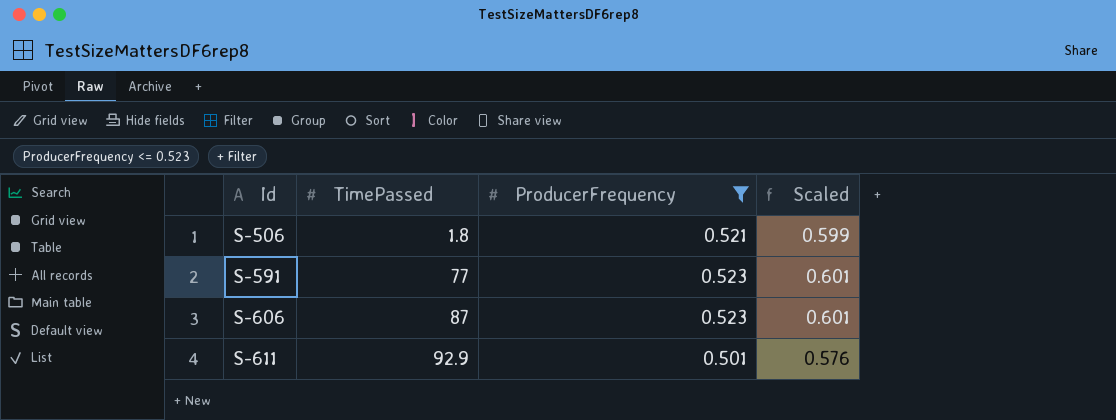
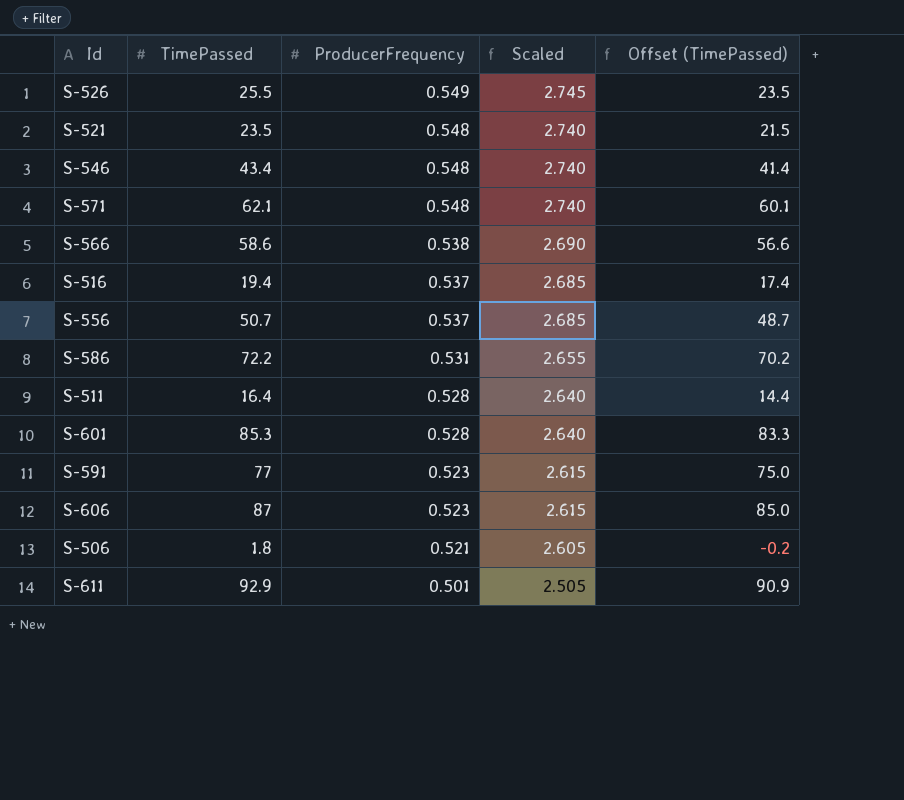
filter: ProducerFrequency <= 0.523 -> none
row order: Id ascending -> ProducerFrequency descending
column Scaled | formula: [ProducerFrequency] * 1.15 -> [ProducerFrequency] * 5
column Offset (TimePassed) | formula: none -> [TimePassed] - 2

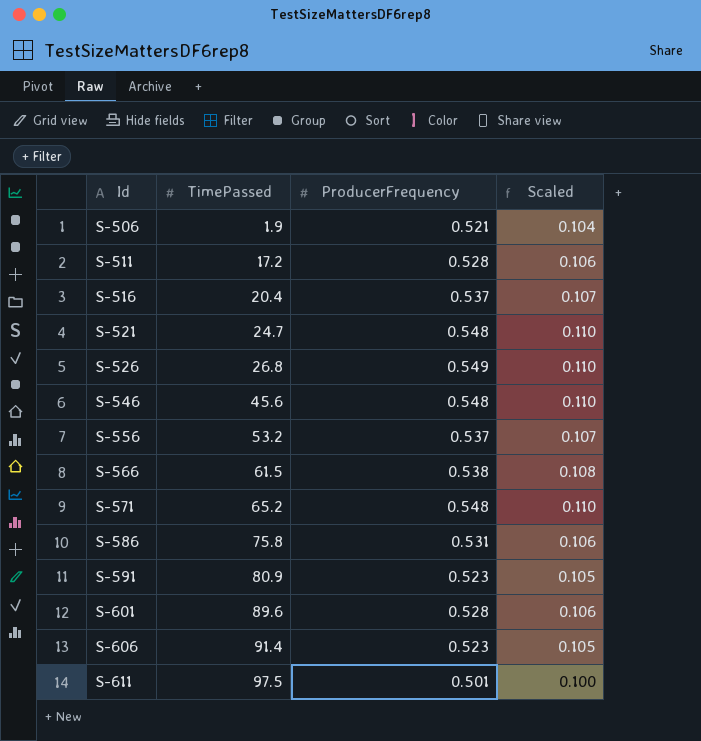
row order: ProducerFrequency descending -> Id ascending
column Offset (TimePassed) | formula: [TimePassed] - 2 -> none
column Scaled | formula: [ProducerFrequency] * 5 -> [ProducerFrequency] * 0.2
S-506 | TimePassed: 1.8 -> 1.9
S-511 | TimePassed: 16.4 -> 17.2
S-516 | TimePassed: 19.4 -> 20.4
S-521 | TimePassed: 23.5 -> 24.7
S-526 | TimePassed: 25.5 -> 26.8
S-546 | TimePassed: 43.4 -> 45.6
S-556 | TimePassed: 50.7 -> 53.2
S-566 | TimePassed: 58.6 -> 61.5
S-571 | TimePassed: 62.1 -> 65.2
S-586 | TimePassed: 72.2 -> 75.8
S-591 | TimePassed: 77 -> 80.9
S-601 | TimePassed: 85.3 -> 89.6
S-606 | TimePassed: 87 -> 91.4
S-611 | TimePassed: 92.9 -> 97.5

